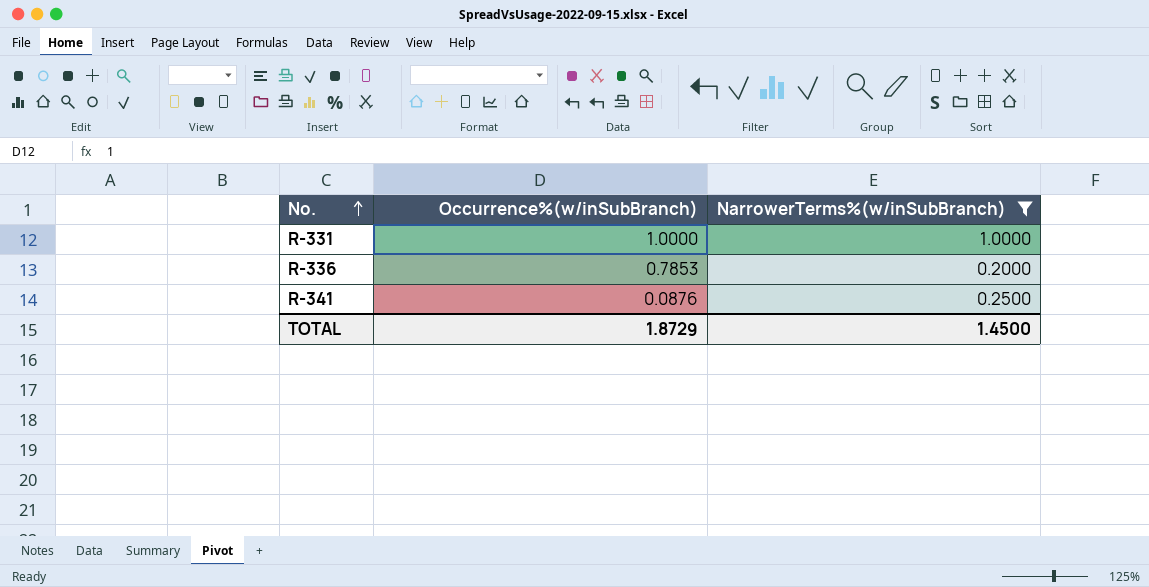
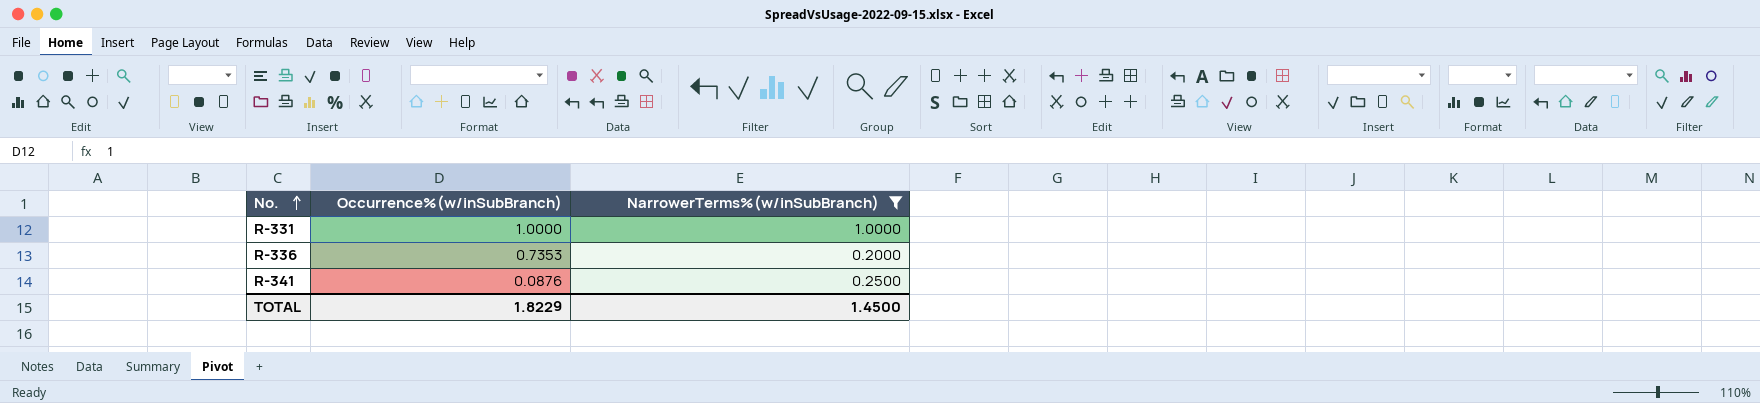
R-336 | Occurrence%(w/inSubBranch): 0.7853 -> 0.7353
TOTAL | Occurrence%(w/inSubBranch): 1.8729 -> 1.8229

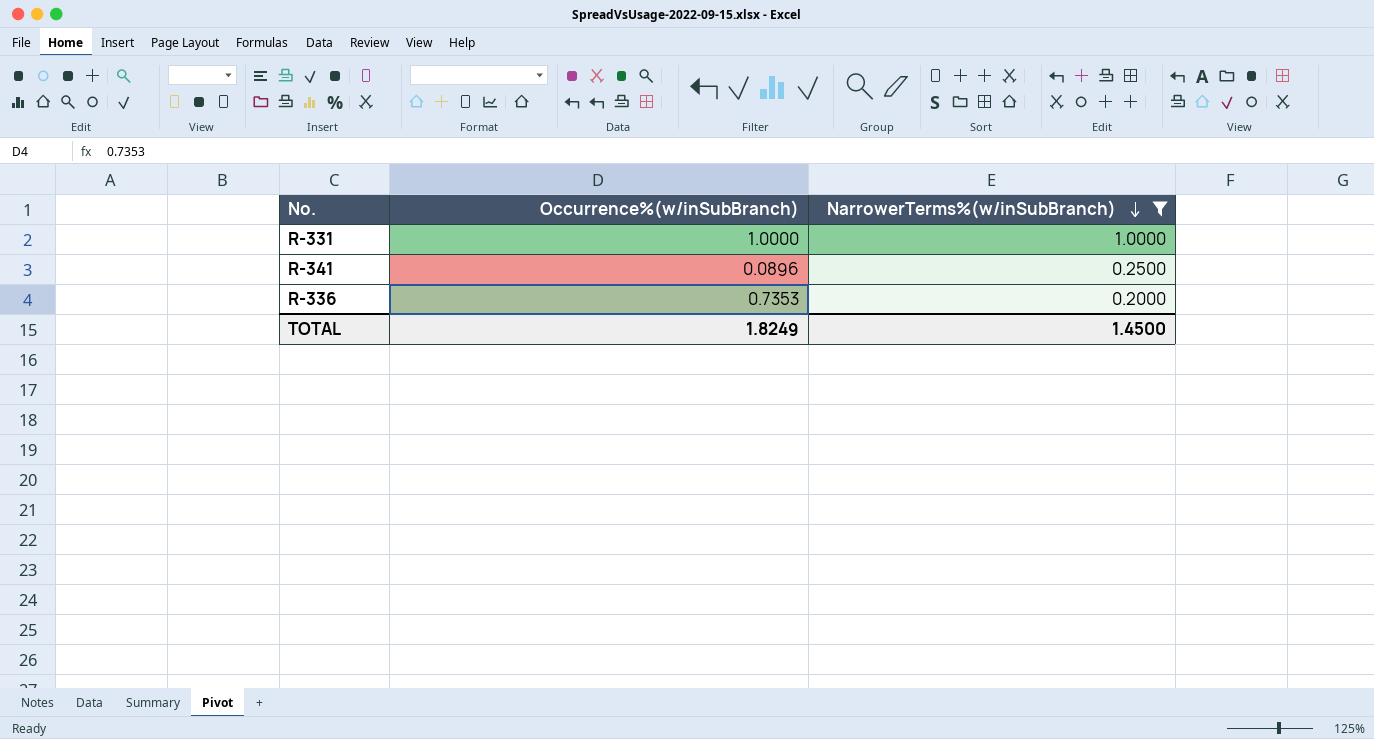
row order: No. ascending -> NarrowerTerms%(w/inSubBranch) descending
R-341 | Occurrence%(w/inSubBranch): 0.0876 -> 0.0896
TOTAL | Occurrence%(w/inSubBranch): 1.8229 -> 1.8249

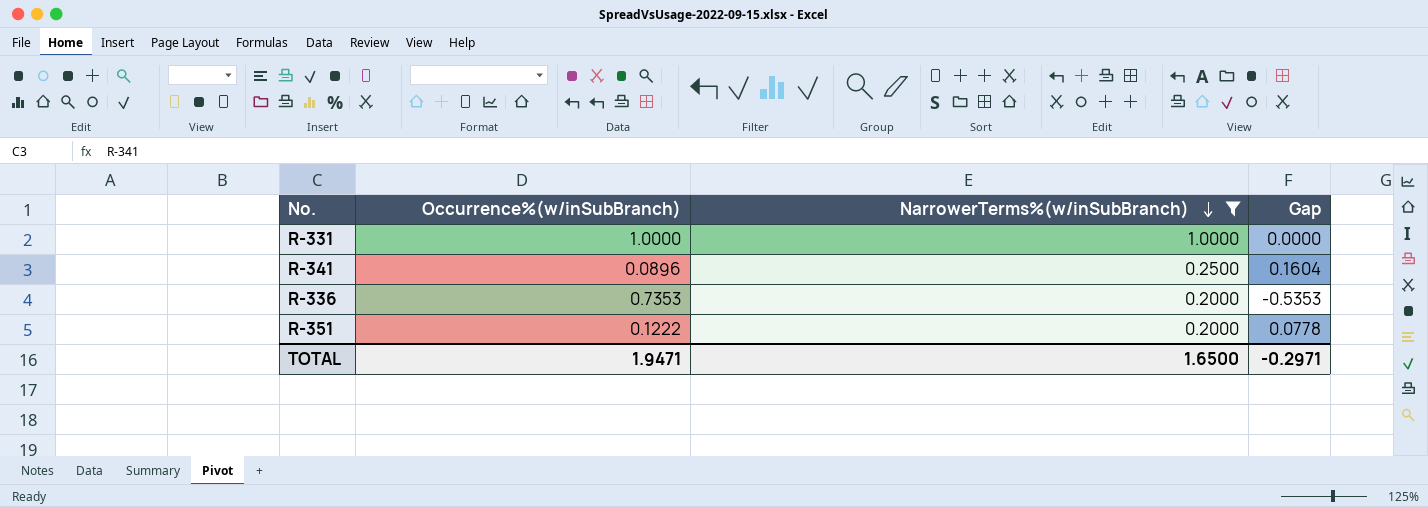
column Gap | formula: none -> [NarrowerTerms%(w/inSubBranch)] - [Occurrence%(w/inSubBranch)]
row R-351: none -> 0.1222 | 0.2000 | 0.0778
TOTAL | Occurrence%(w/inSubBranch): 1.8249 -> 1.9471
TOTAL | NarrowerTerms%(w/inSubBranch): 1.4500 -> 1.6500

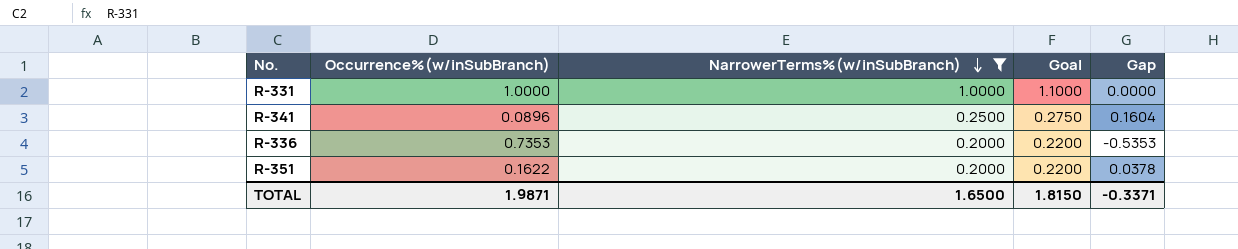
column Goal | formula: none -> [NarrowerTerms%(w/inSubBranch)] * 1.1
R-351 | Occurrence%(w/inSubBranch): 0.1222 -> 0.1622
R-351 | Gap: 0.0778 -> 0.0378
TOTAL | Occurrence%(w/inSubBranch): 1.9471 -> 1.9871
TOTAL | Gap: -0.2971 -> -0.3371

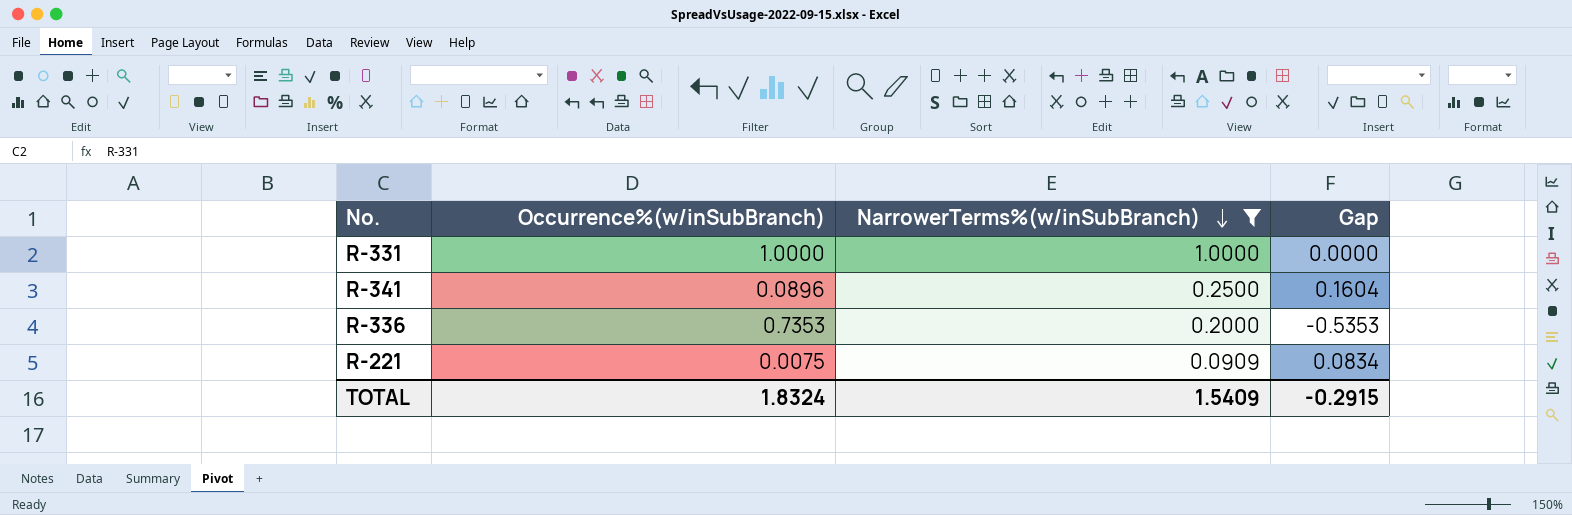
column Goal | formula: [NarrowerTerms%(w/inSubBranch)] * 1.1 -> none
row R-351: 0.1622 | 0.2000 | 0.2200 | 0.0378 -> none
row R-221: none -> 0.0075 | 0.0909 | 0.0834
TOTAL | Occurrence%(w/inSubBranch): 1.9871 -> 1.8324
TOTAL | NarrowerTerms%(w/inSubBranch): 1.6500 -> 1.5409
TOTAL | Gap: -0.3371 -> -0.2915

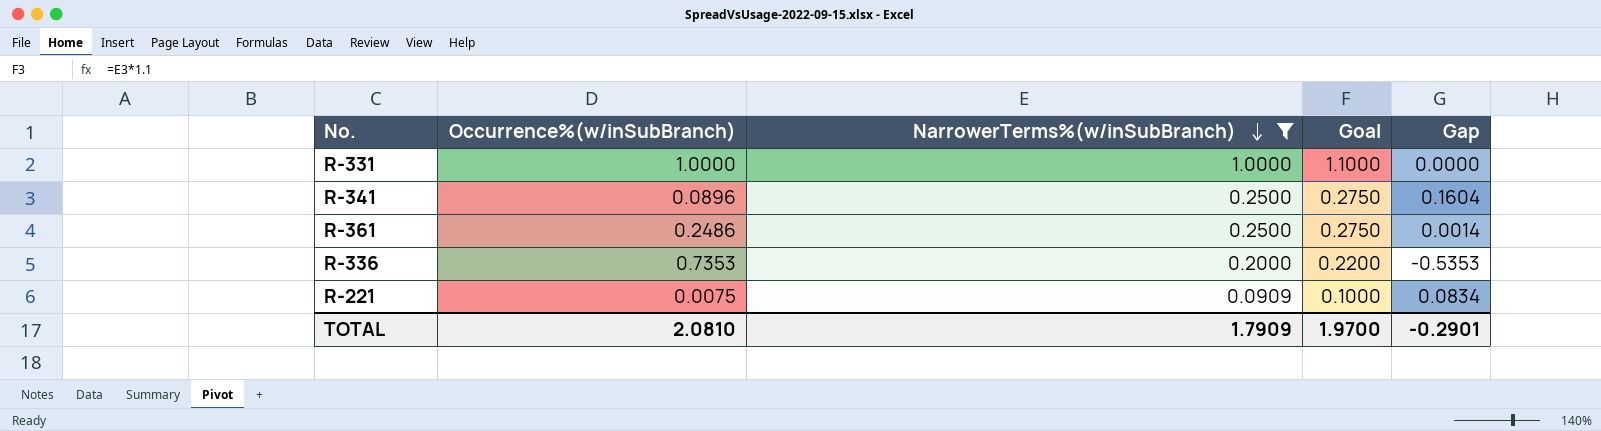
column Goal | formula: none -> [NarrowerTerms%(w/inSubBranch)] * 1.1
row R-361: none -> 0.2486 | 0.2500 | 0.2750 | 0.0014
TOTAL | Occurrence%(w/inSubBranch): 1.8324 -> 2.0810
TOTAL | NarrowerTerms%(w/inSubBranch): 1.5409 -> 1.7909
TOTAL | Gap: -0.2915 -> -0.2901

